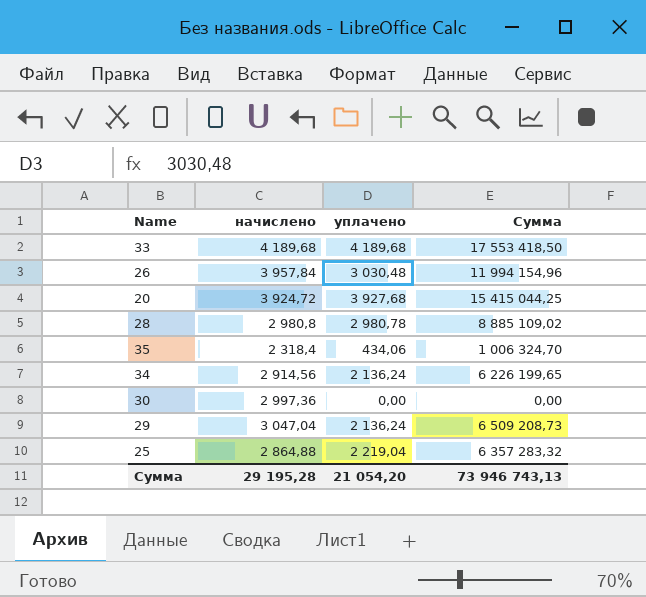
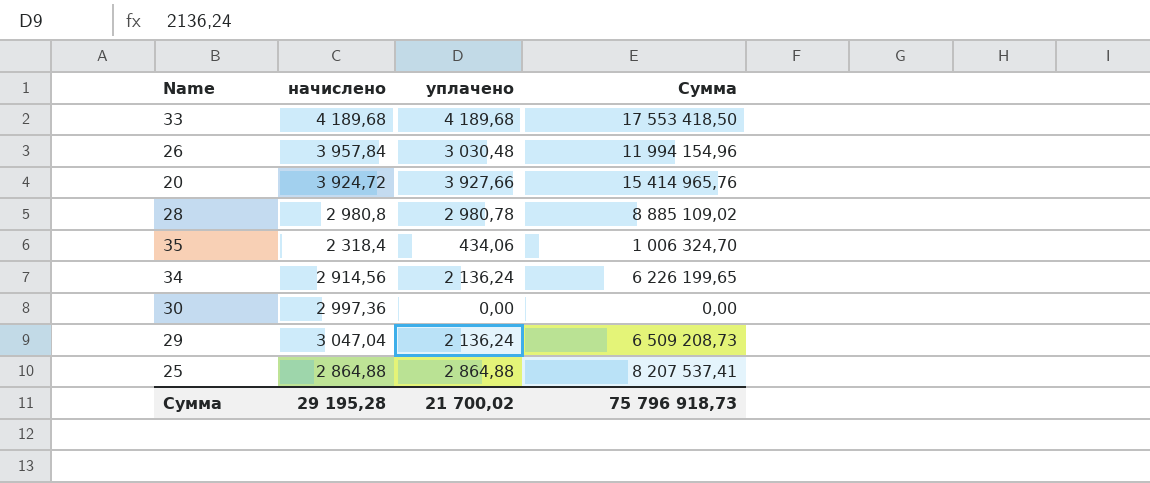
20 | уплачено: 3 927,68 -> 3 927,66
20 | Сумма: 15 415 044,25 -> 15 414 965,76
25 | уплачено: 2 219,04 -> 2 864,88
25 | Сумма: 6 357 283,32 -> 8 207 537,41
Сумма | уплачено: 21 054,20 -> 21 700,02
Сумма | Сумма: 73 946 743,13 -> 75 796 918,73

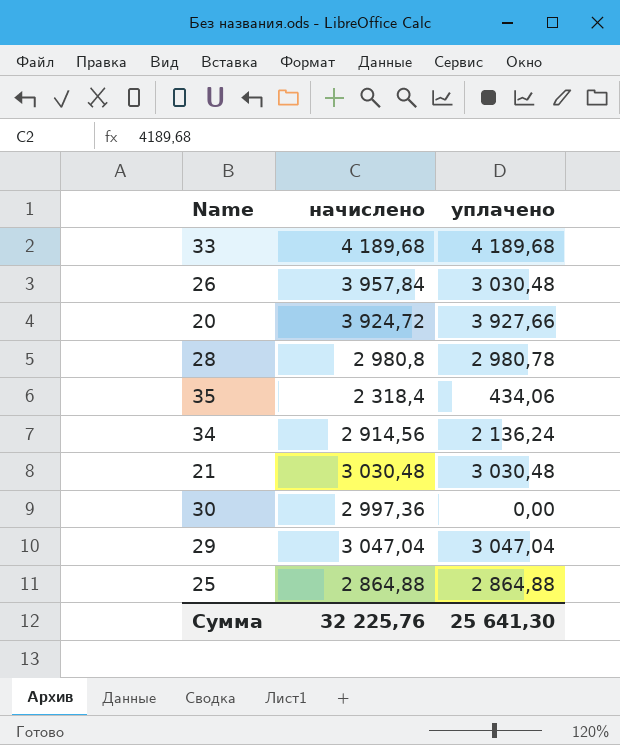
column Сумма | formula: [начислено] * [уплачено] -> none
row 21: none -> 3 030,48 | 3 030,48
29 | уплачено: 2 136,24 -> 3 047,04
Сумма | начислено: 29 195,28 -> 32 225,76
Сумма | уплачено: 21 700,02 -> 25 641,30

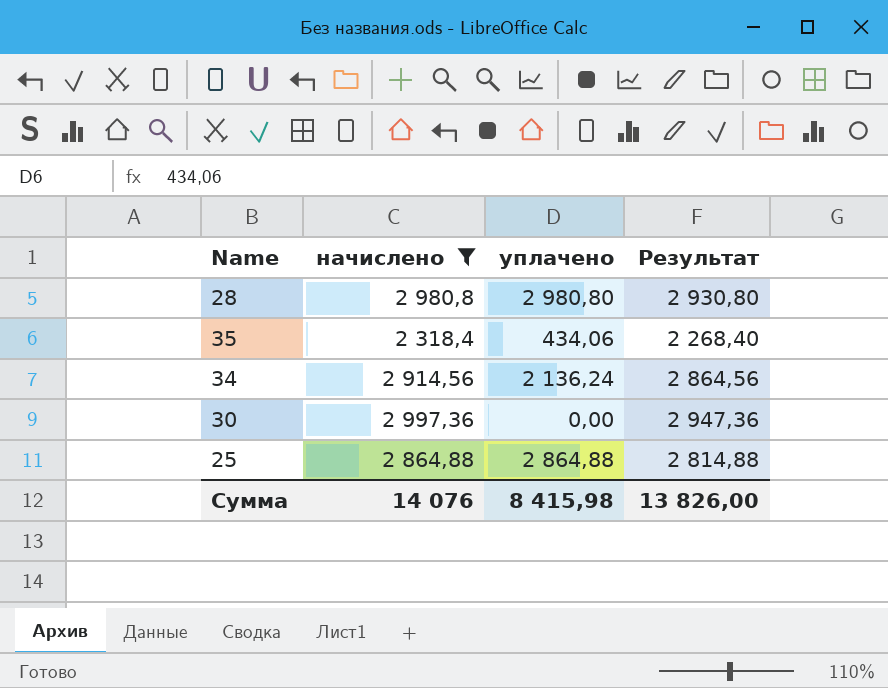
filter: none -> начислено <= 2 997,36
column Результат | formula: none -> [начислено] - 50
28 | уплачено: 2 980,78 -> 2 980,80
Сумма | начислено: 32 225,76 -> 14 076
Сумма | уплачено: 25 641,30 -> 8 415,98

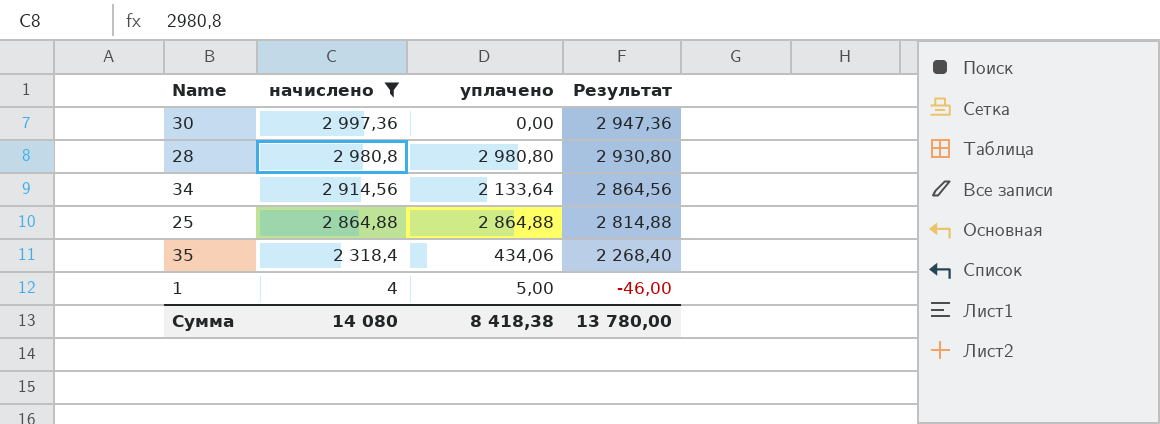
row order: none -> начислено descending
34 | уплачено: 2 136,24 -> 2 133,64
row 1: none -> 4 | 5,00 | -46,00
Сумма | начислено: 14 076 -> 14 080
Сумма | уплачено: 8 415,98 -> 8 418,38
Сумма | Результат: 13 826,00 -> 13 780,00

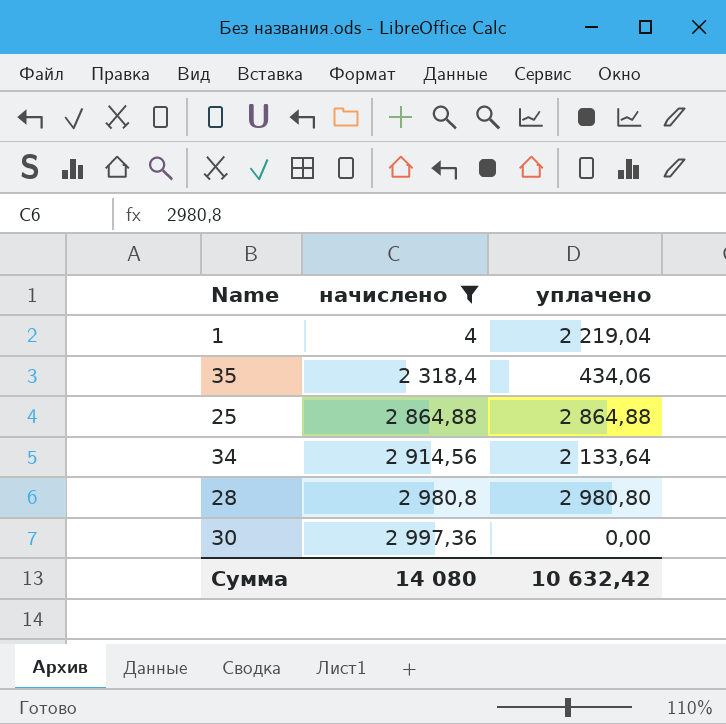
row order: начислено descending -> начислено ascending
column Результат | formula: [начислено] - 50 -> none
1 | уплачено: 5,00 -> 2 219,04
Сумма | уплачено: 8 418,38 -> 10 632,42

